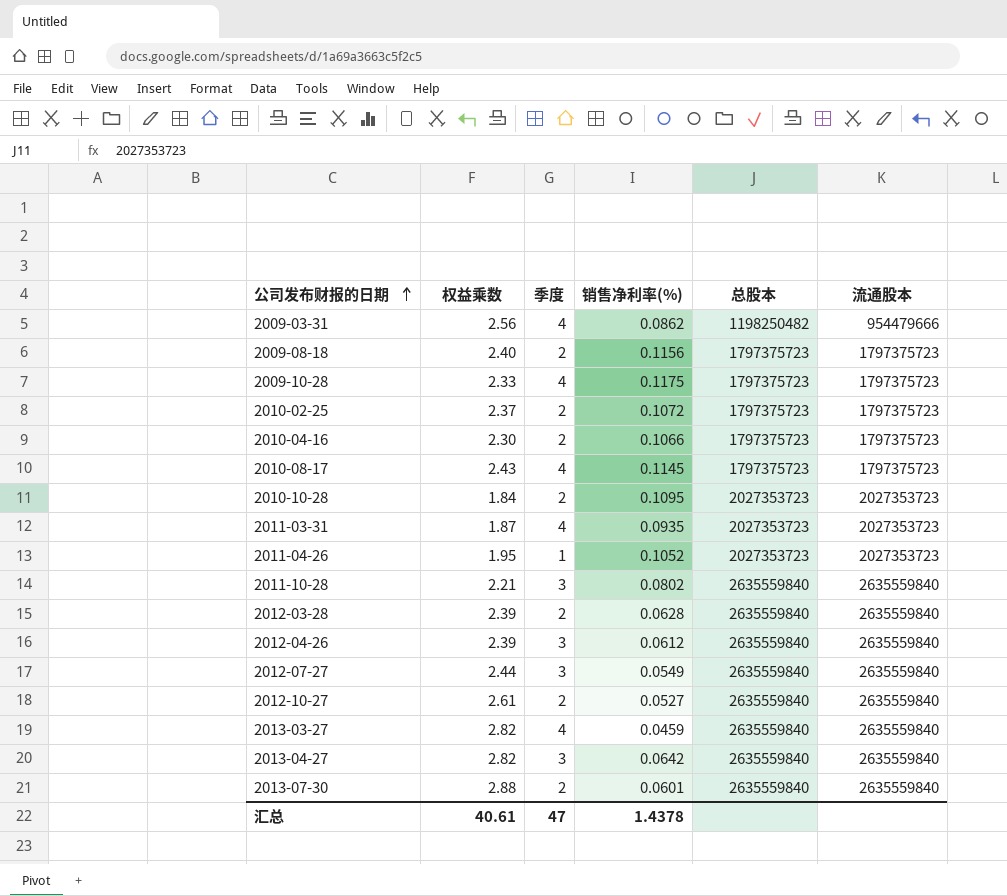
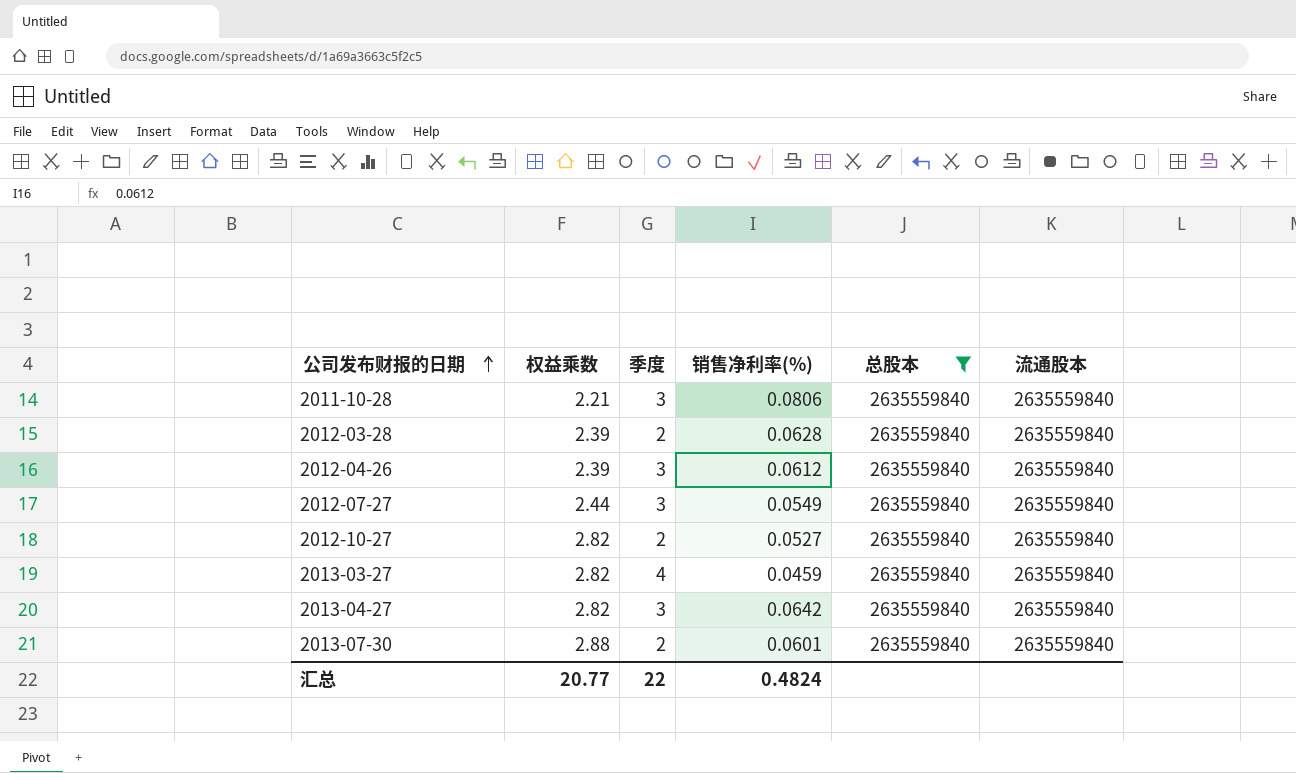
filter: none -> 总股本 = 2635559840
2011-10-28 | 销售净利率(%): 0.0802 -> 0.0806
2012-10-27 | 权益乘数: 2.61 -> 2.82
汇总 | 权益乘数: 40.61 -> 20.77
汇总 | 季度: 47 -> 22
汇总 | 销售净利率(%): 1.4378 -> 0.4824

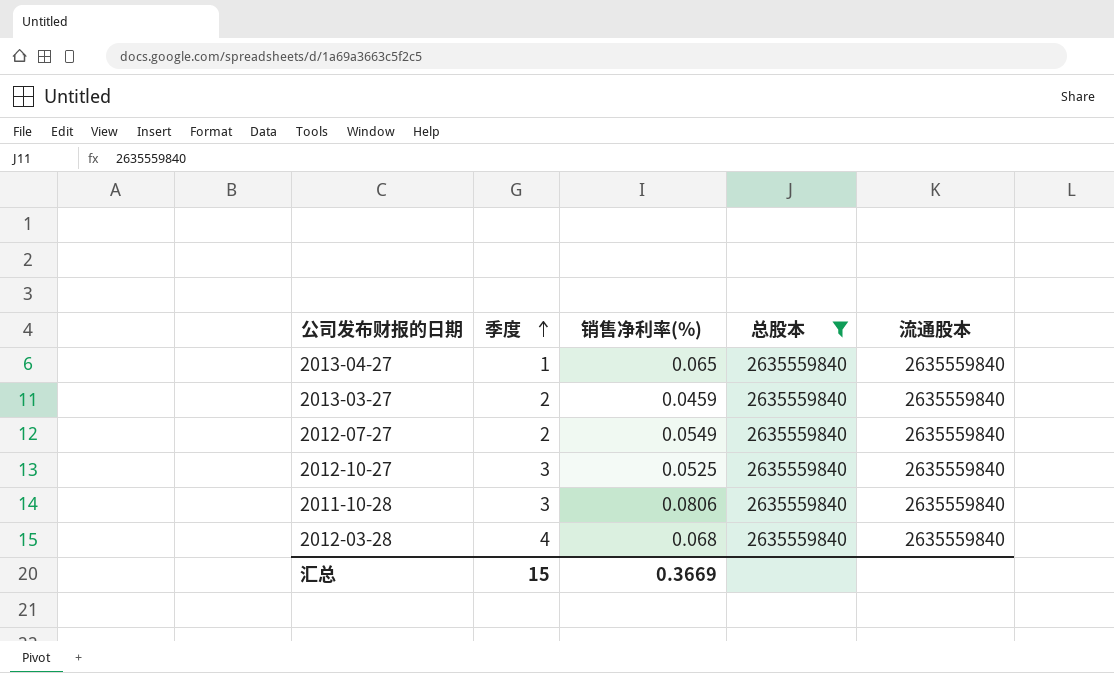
row order: 公司发布财报的日期 ascending -> 季度 ascending
column 权益乘数 | position: 2 -> none
row 2012-04-26: 2.39 | 3 | 0.0612 | 2635559840 | 2635559840 -> none
row 2013-07-30: 2.88 | 2 | 0.0601 | 2635559840 | 2635559840 -> none
2013-04-27 | 季度: 3 -> 1
2013-04-27 | 销售净利率(%): 0.0642 -> 0.065
2013-03-27 | 季度: 4 -> 2
2012-07-27 | 季度: 3 -> 2
2012-10-27 | 季度: 2 -> 3
2012-10-27 | 销售净利率(%): 0.0527 -> 0.0525
2012-03-28 | 季度: 2 -> 4
2012-03-28 | 销售净利率(%): 0.0628 -> 0.068
汇总 | 季度: 22 -> 15
汇总 | 销售净利率(%): 0.4824 -> 0.3669

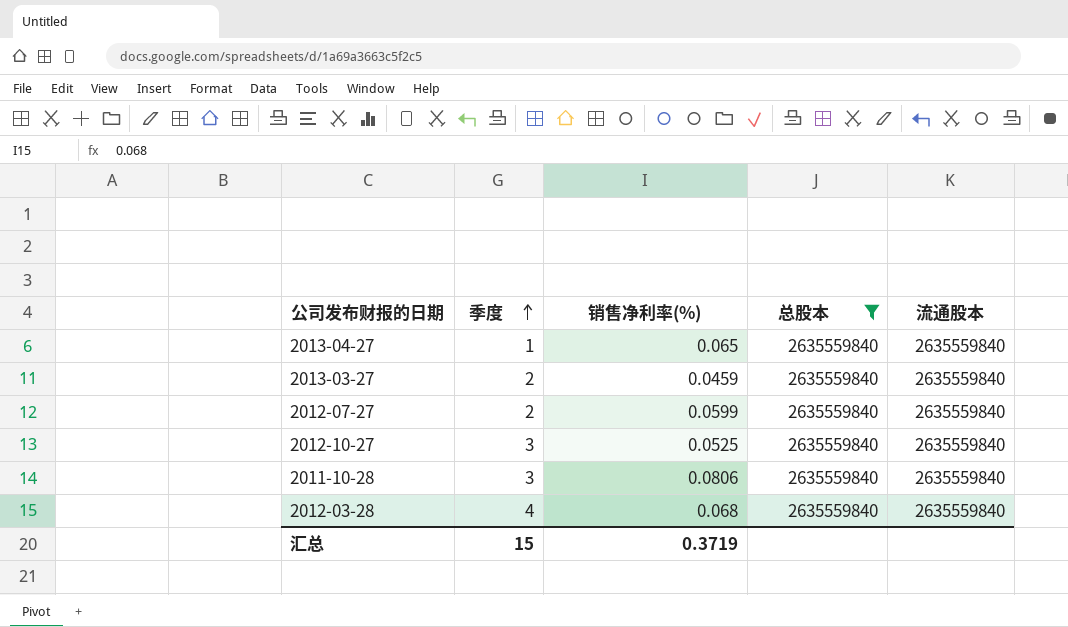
2012-07-27 | 销售净利率(%): 0.0549 -> 0.0599
汇总 | 销售净利率(%): 0.3669 -> 0.3719

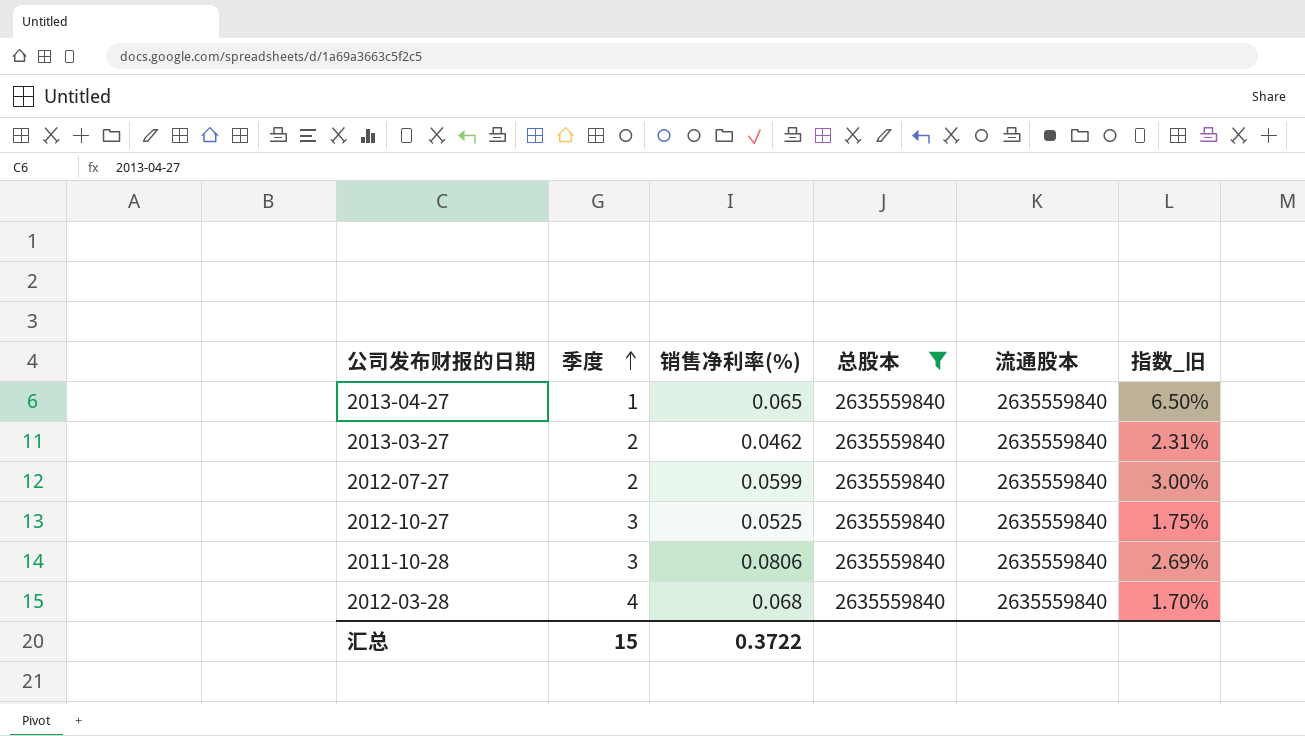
column 指数_旧 | formula: none -> [销售净利率(%)] / [季度]
2013-03-27 | 销售净利率(%): 0.0459 -> 0.0462
汇总 | 销售净利率(%): 0.3719 -> 0.3722

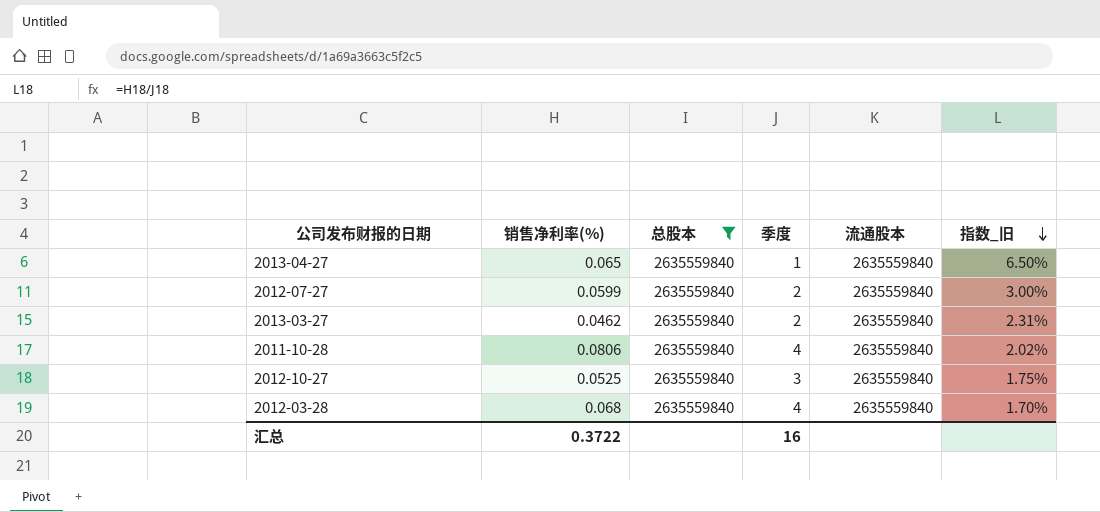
row order: 季度 ascending -> 指数_旧 descending
column 季度 | position: 2 -> 4
2011-10-28 | 季度: 3 -> 4
2011-10-28 | 指数_旧: 2.69% -> 2.02%
汇总 | 季度: 15 -> 16

